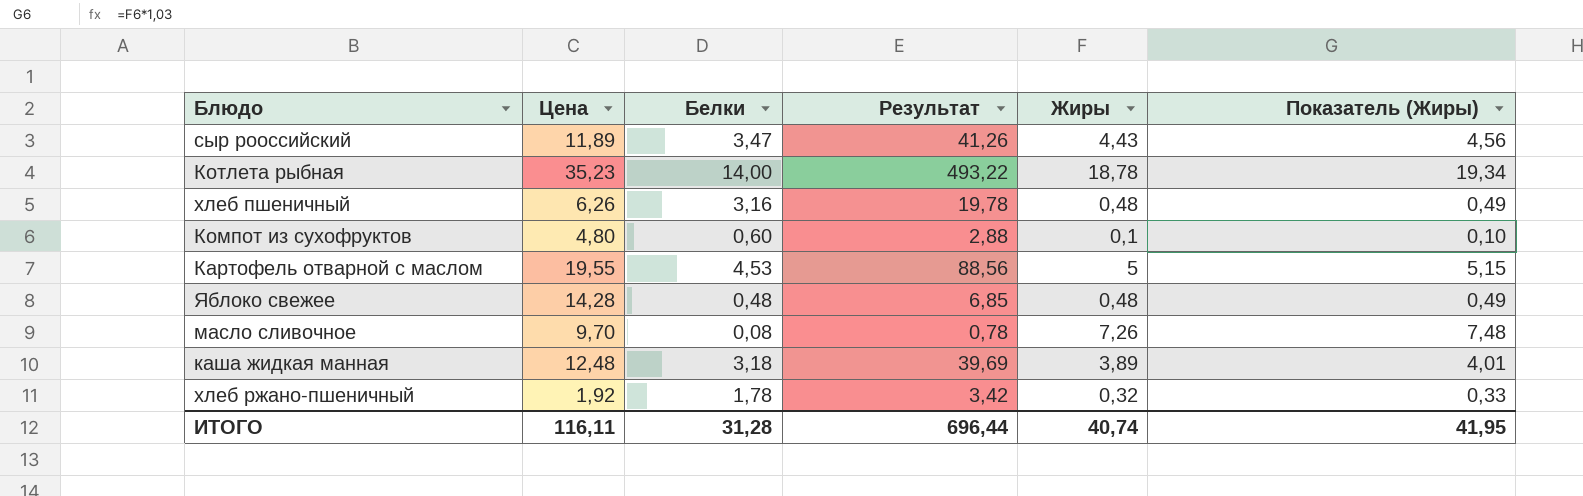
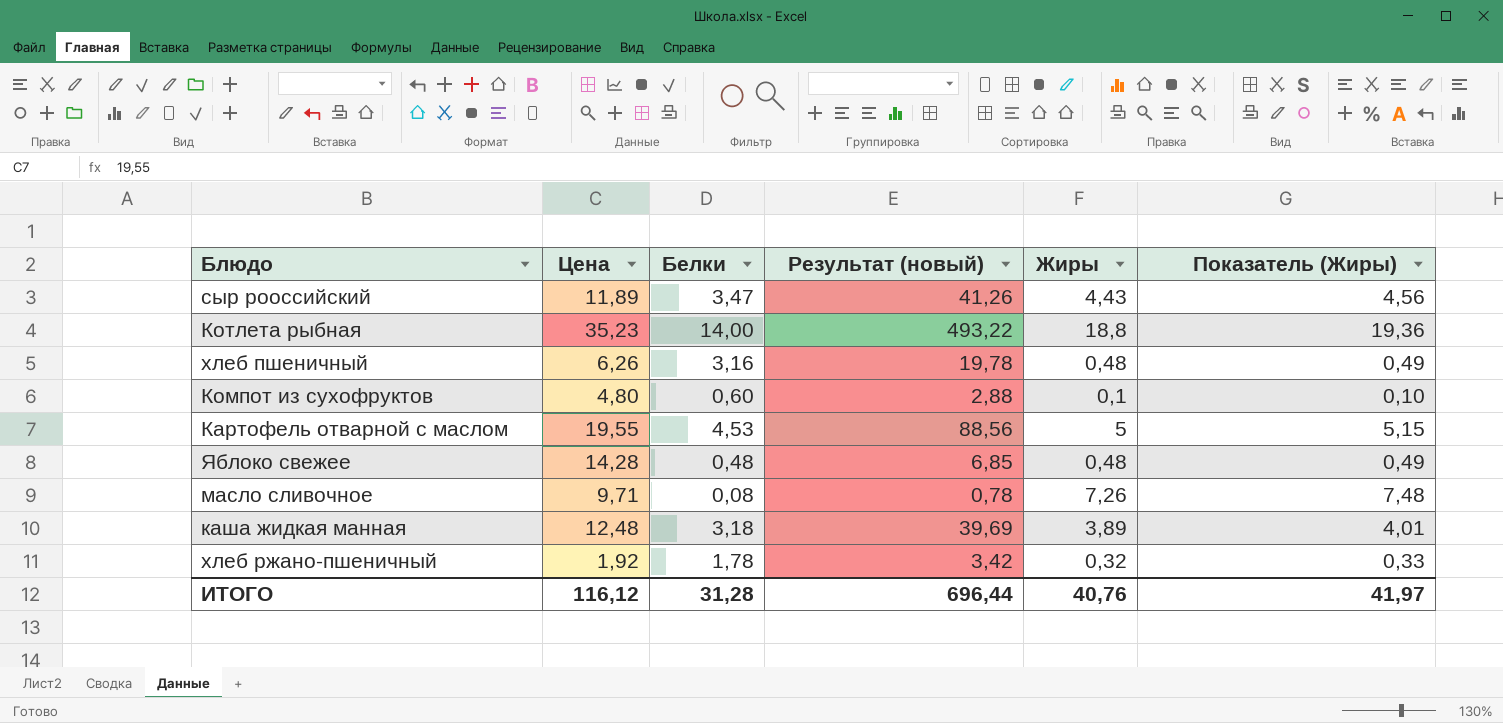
column name: Результат -> Результат (новый)
Котлета рыбная | Жиры: 18,78 -> 18,8
Котлета рыбная | Показатель (Жиры): 19,34 -> 19,36
масло сливочное | Цена: 9,70 -> 9,71
ИТОГО | Цена: 116,11 -> 116,12
ИТОГО | Жиры: 40,74 -> 40,76
ИТОГО | Показатель (Жиры): 41,95 -> 41,97

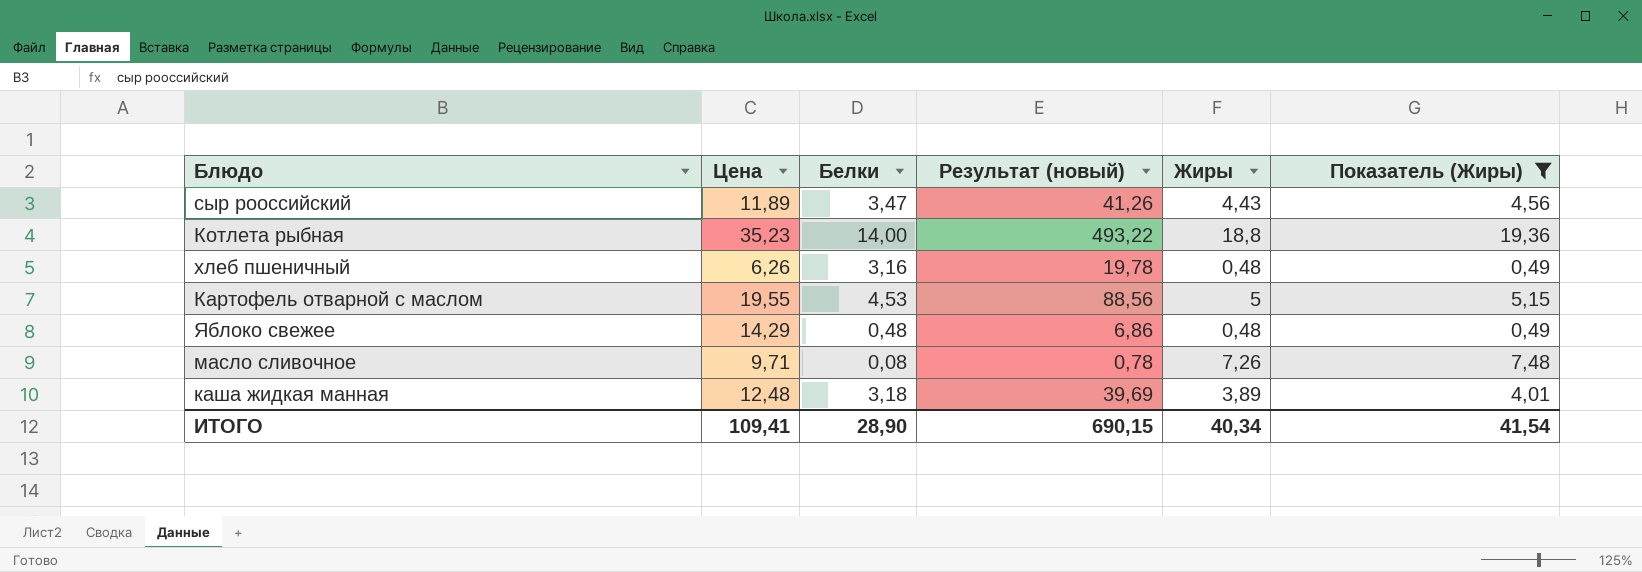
filter: none -> Показатель (Жиры) >= 0,49
Яблоко свежее | Цена: 14,28 -> 14,29
Яблоко свежее | Результат (новый): 6,85 -> 6,86
ИТОГО | Цена: 116,12 -> 109,41
ИТОГО | Белки: 31,28 -> 28,90
ИТОГО | Результат (новый): 696,44 -> 690,15
ИТОГО | Жиры: 40,76 -> 40,34
ИТОГО | Показатель (Жиры): 41,97 -> 41,54

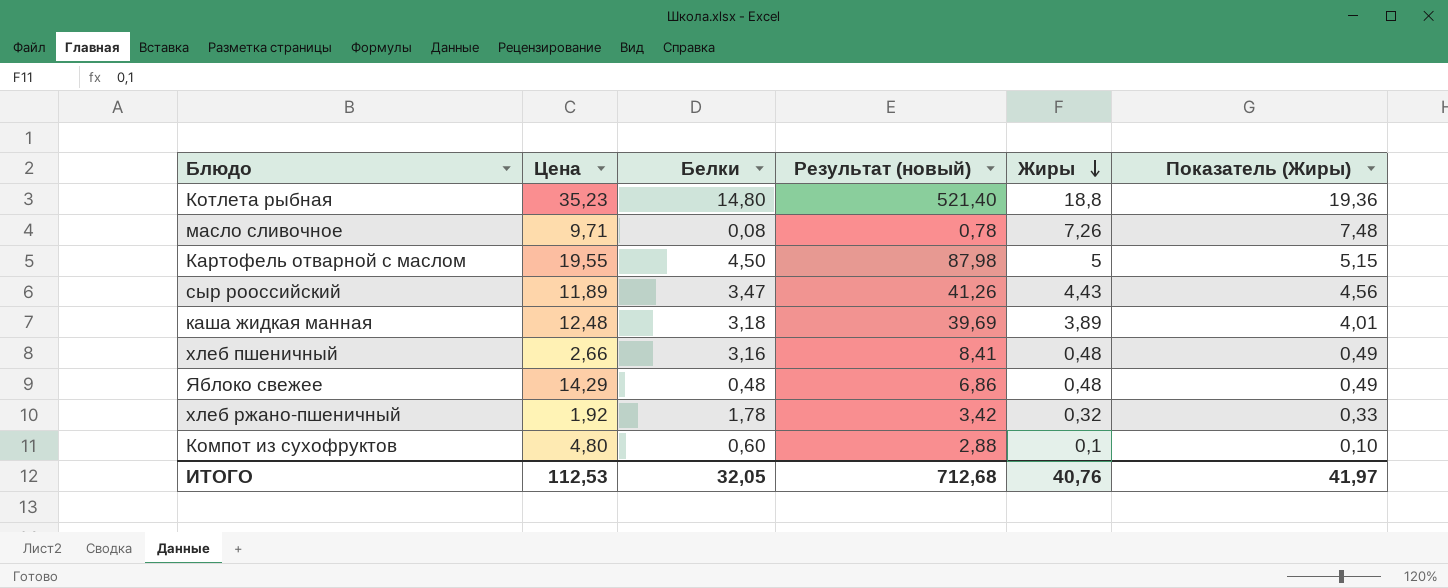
filter: Показатель (Жиры) >= 0,49 -> none
row order: none -> Жиры descending
Котлета рыбная | Белки: 14,00 -> 14,80
Котлета рыбная | Результат (новый): 493,22 -> 521,40
Картофель отварной с маслом | Белки: 4,53 -> 4,50
Картофель отварной с маслом | Результат (новый): 88,56 -> 87,98
хлеб пшеничный | Цена: 6,26 -> 2,66
хлеб пшеничный | Результат (новый): 19,78 -> 8,41
ИТОГО | Цена: 109,41 -> 112,53
ИТОГО | Белки: 28,90 -> 32,05
ИТОГО | Результат (новый): 690,15 -> 712,68
ИТОГО | Жиры: 40,34 -> 40,76
ИТОГО | Показатель (Жиры): 41,54 -> 41,97

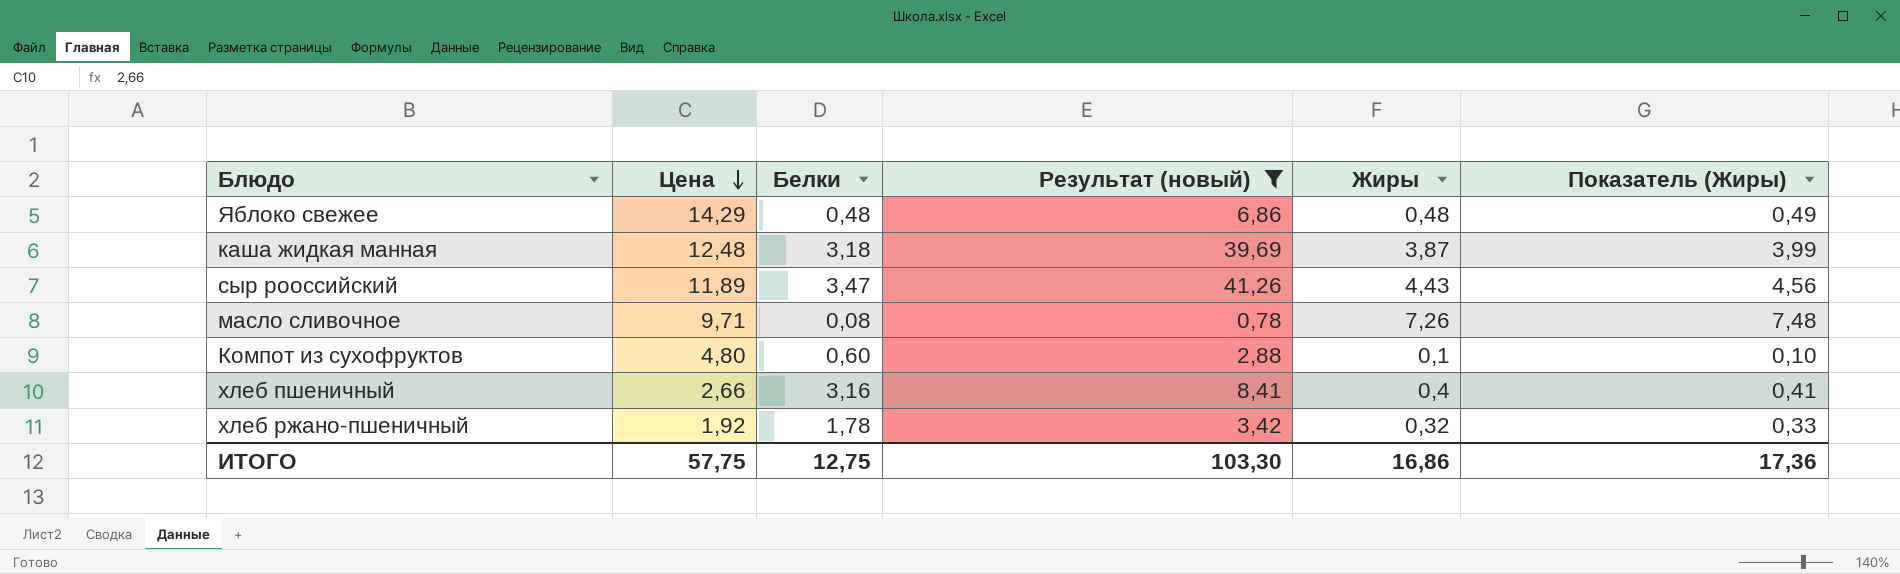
filter: none -> Результат (новый) <= 41,26
row order: Жиры descending -> Цена descending
каша жидкая манная | Жиры: 3,89 -> 3,87
каша жидкая манная | Показатель (Жиры): 4,01 -> 3,99
хлеб пшеничный | Жиры: 0,48 -> 0,4
хлеб пшеничный | Показатель (Жиры): 0,49 -> 0,41
ИТОГО | Цена: 112,53 -> 57,75
ИТОГО | Белки: 32,05 -> 12,75
ИТОГО | Результат (новый): 712,68 -> 103,30
ИТОГО | Жиры: 40,76 -> 16,86
ИТОГО | Показатель (Жиры): 41,97 -> 17,36

